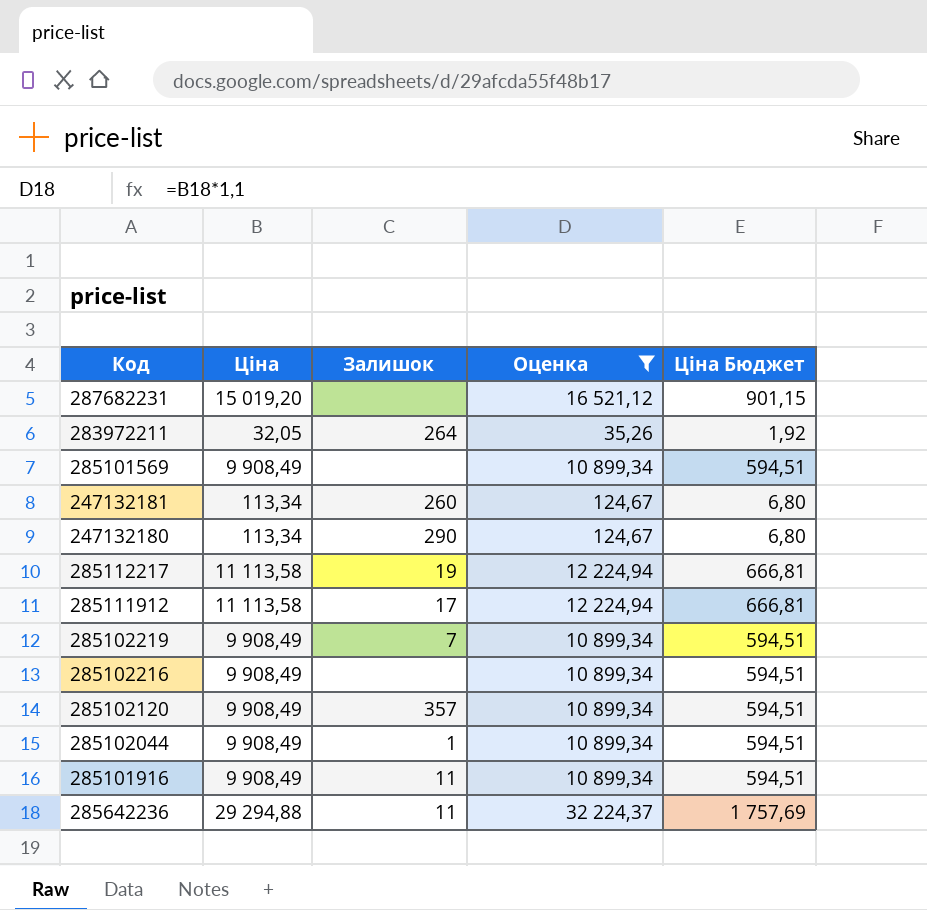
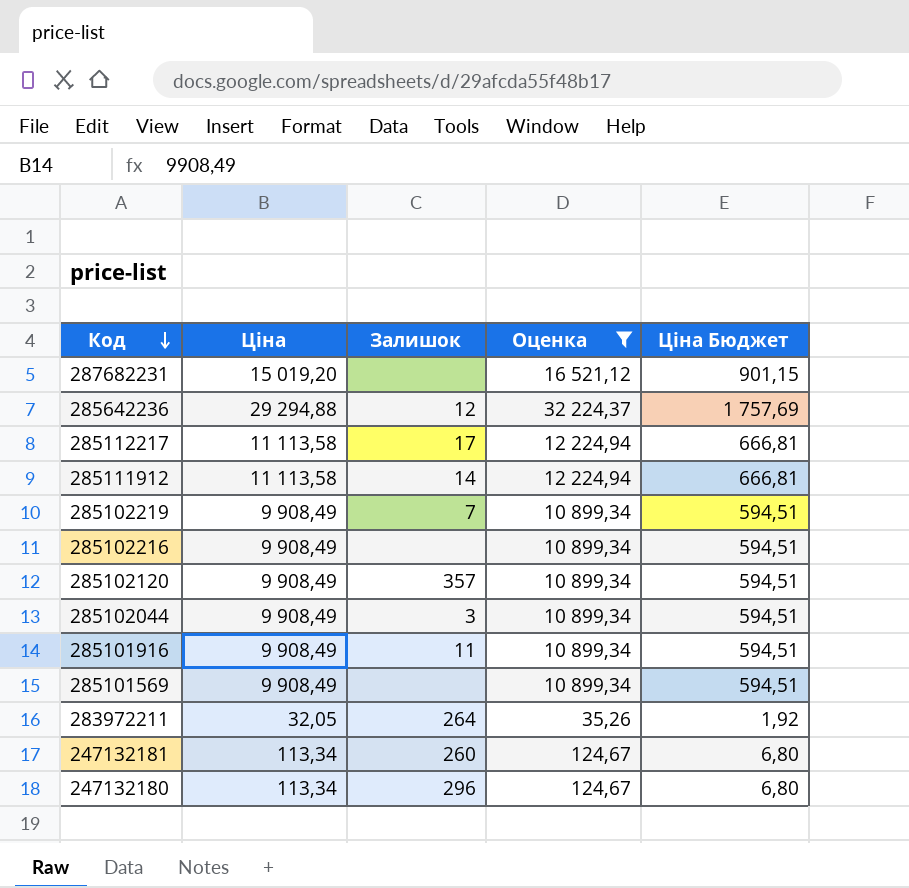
row order: none -> Код descending
285642236 | Залишок: 11 -> 12
285112217 | Залишок: 19 -> 17
285111912 | Залишок: 17 -> 14
285102044 | Залишок: 1 -> 3
247132180 | Залишок: 290 -> 296

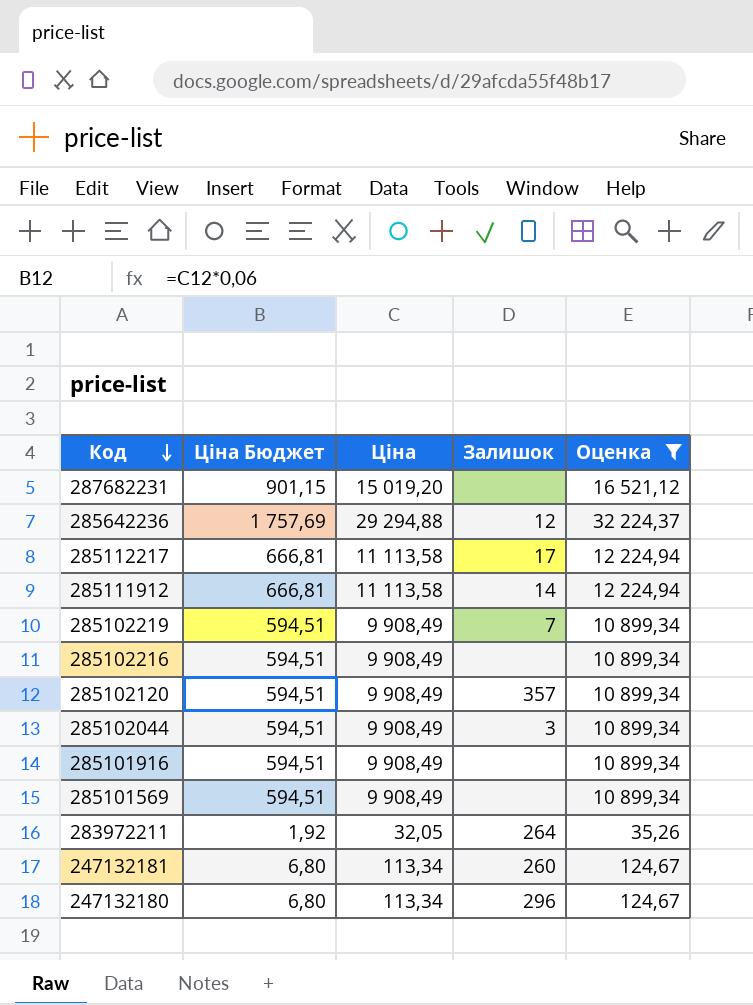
column Ціна Бюджет | position: 5 -> 2
285101916 | Залишок: 11 -> none

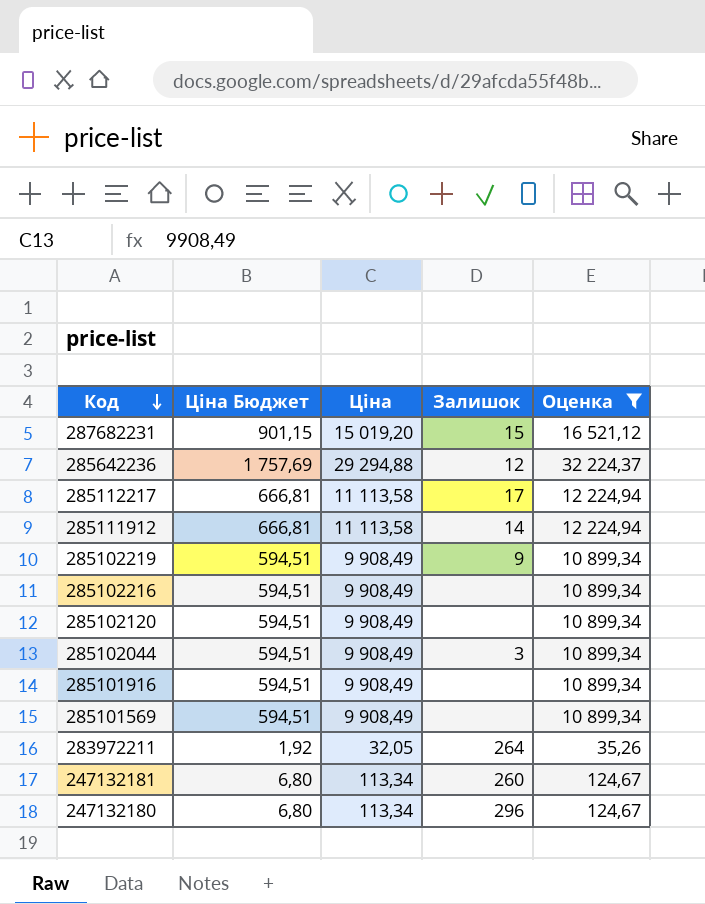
287682231 | Залишок: none -> 15
285102219 | Залишок: 7 -> 9
285102120 | Залишок: 357 -> none

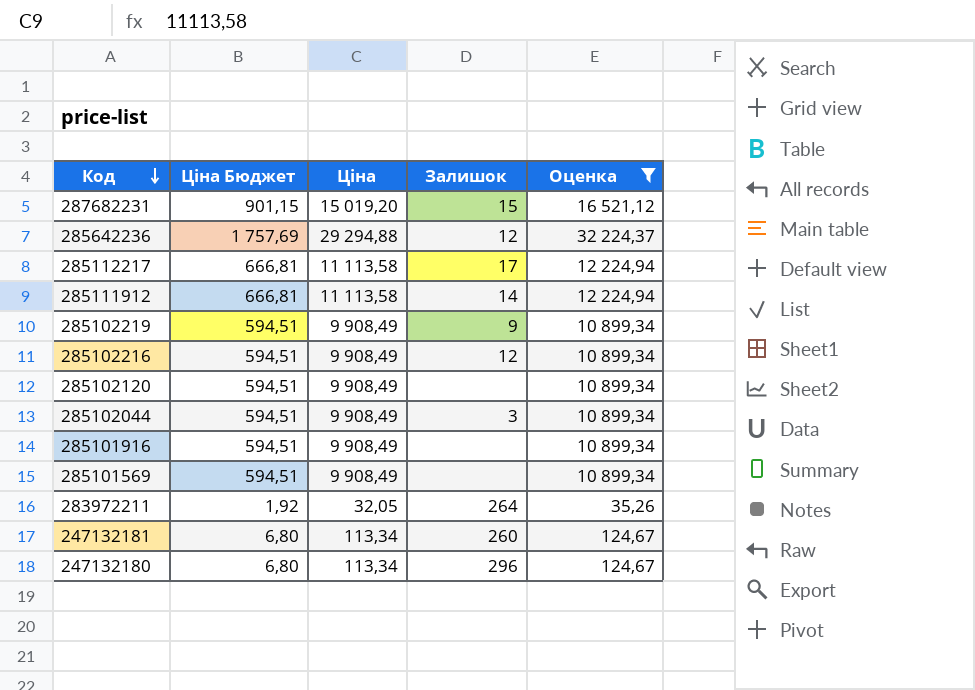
285102216 | Залишок: none -> 12

